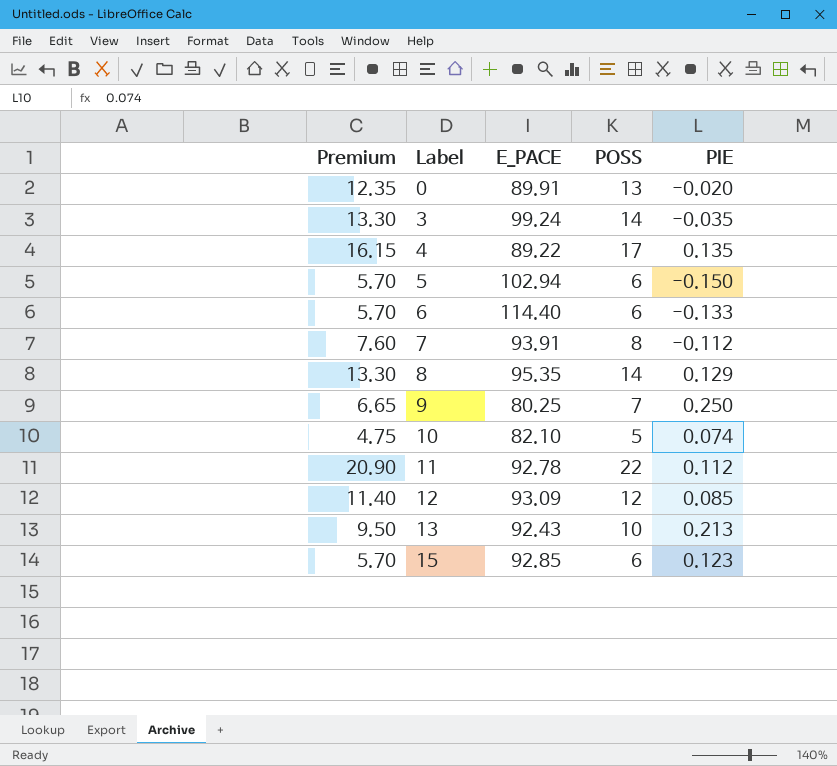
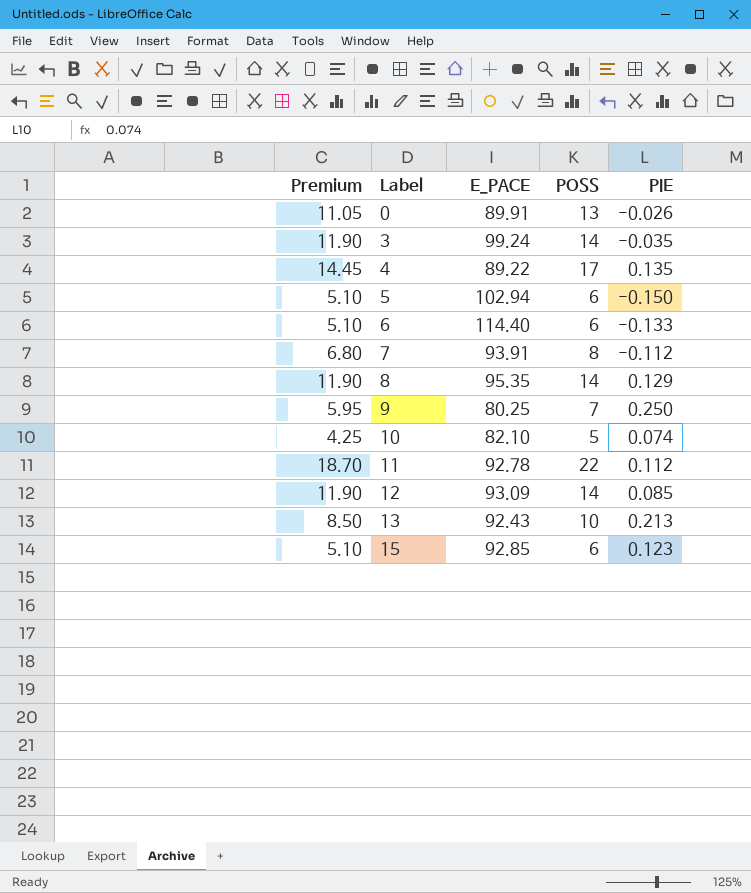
column Premium | formula: [POSS] * 0.95 -> [POSS] * 0.85
0 | PIE: -0.020 -> -0.026
12 | POSS: 12 -> 14

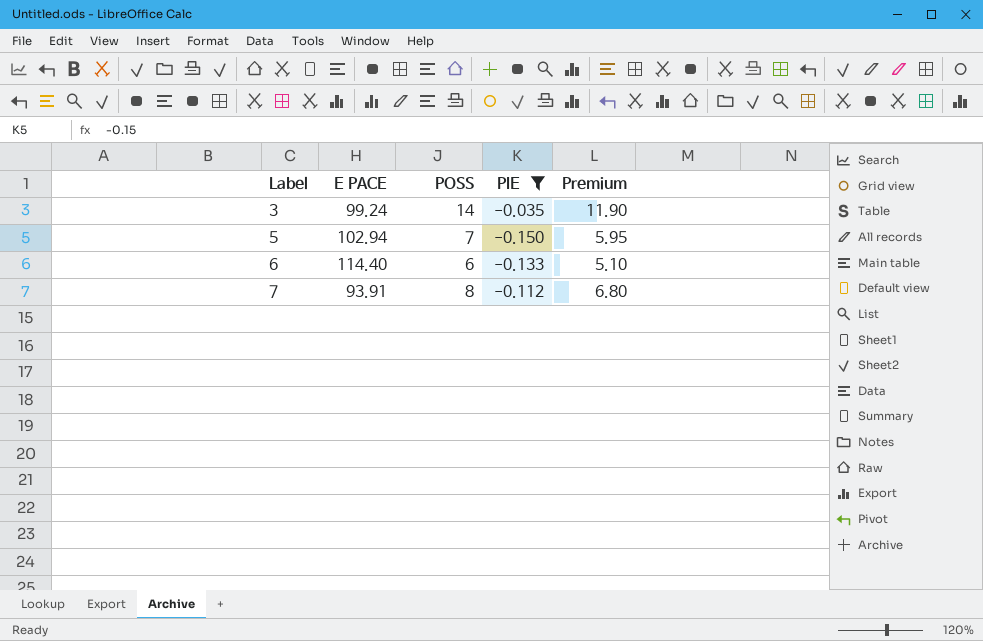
filter: none -> PIE <= -0.035
column name: E_PACE -> E PACE
column Premium | position: 1 -> 5
5 | POSS: 6 -> 7
5 | Premium: 5.10 -> 5.95

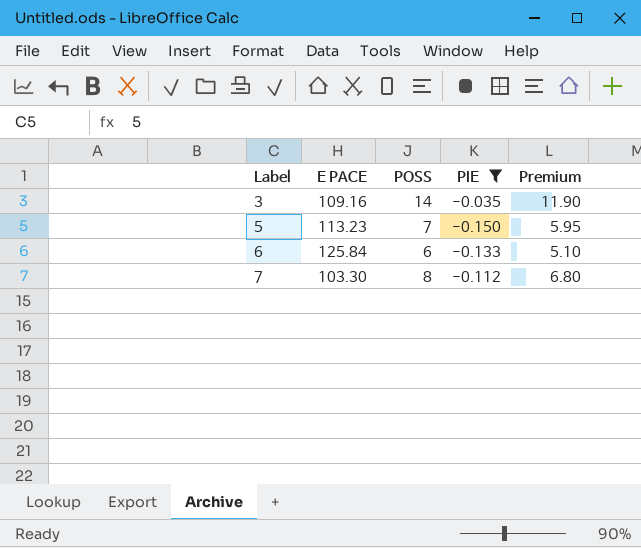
3 | E PACE: 99.24 -> 109.16
5 | E PACE: 102.94 -> 113.23
6 | E PACE: 114.40 -> 125.84
7 | E PACE: 93.91 -> 103.30

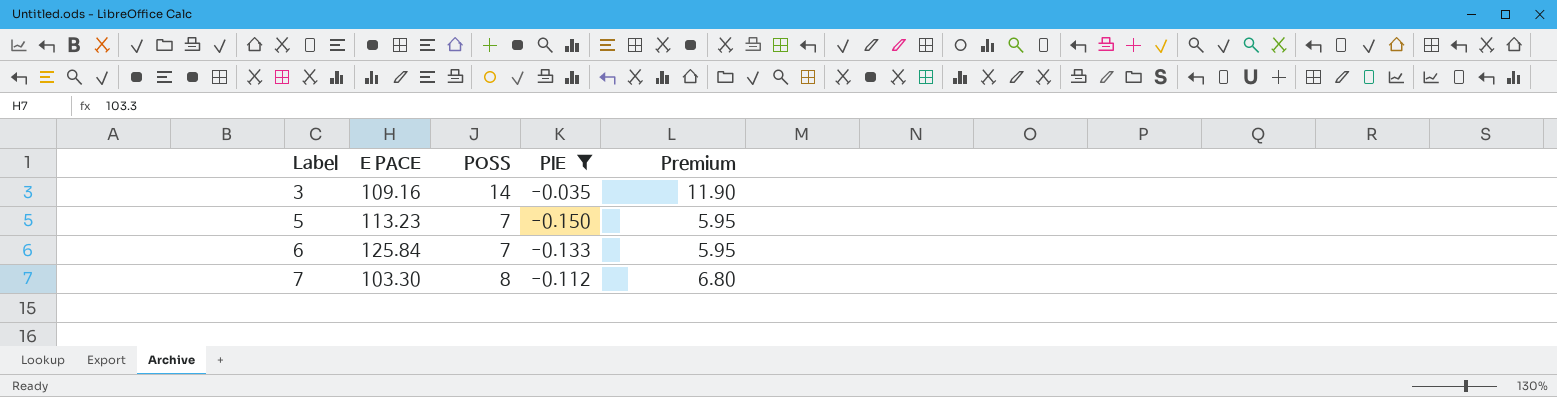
6 | POSS: 6 -> 7
6 | Premium: 5.10 -> 5.95

